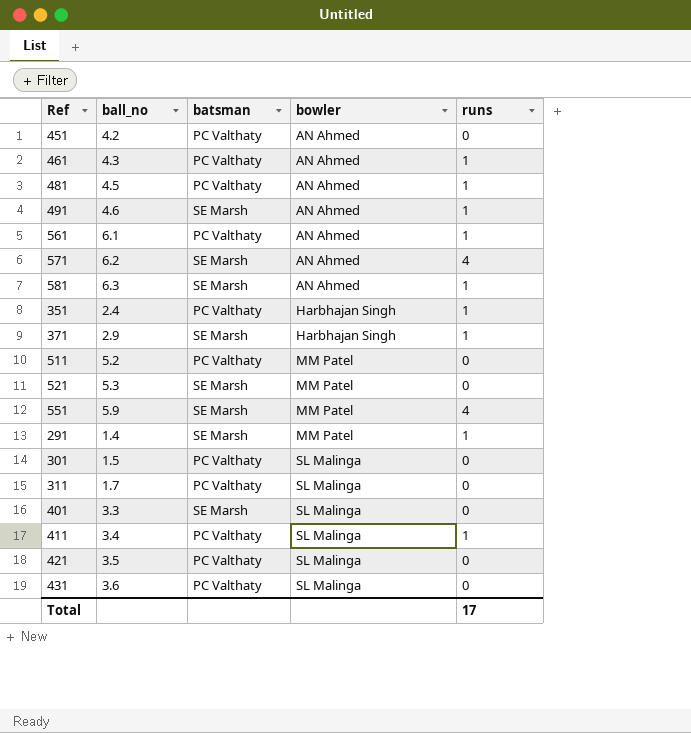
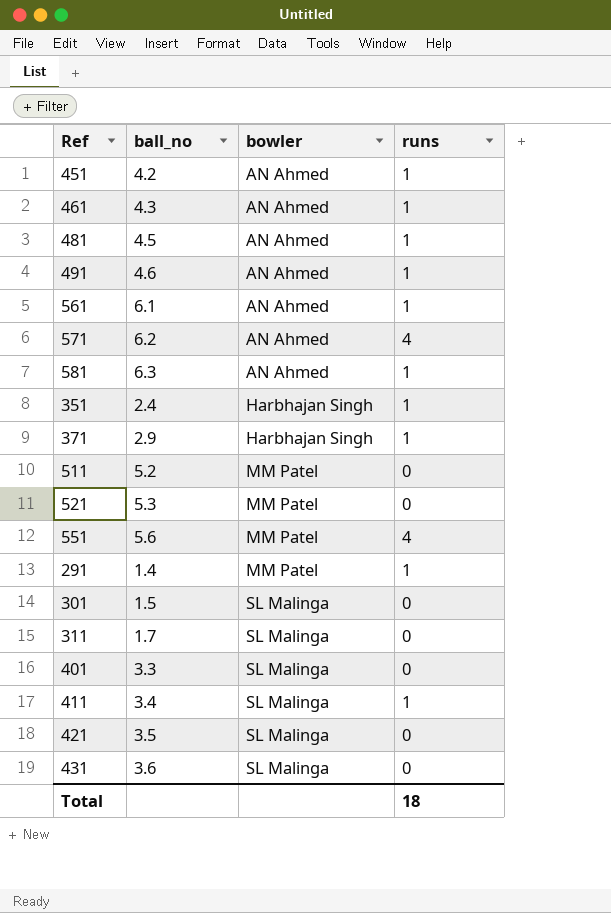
column batsman | position: 3 -> none
451 | runs: 0 -> 1
551 | ball_no: 5.9 -> 5.6
Total | runs: 17 -> 18

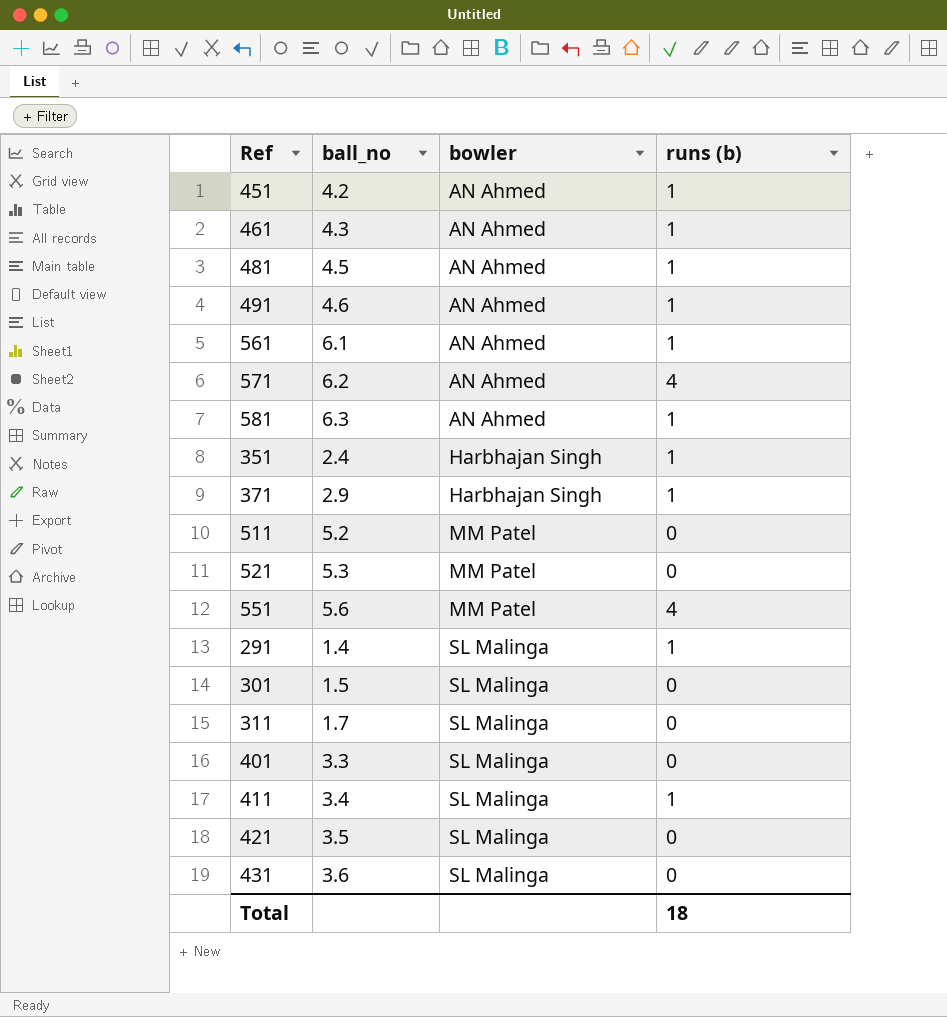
column name: runs -> runs (b)
291 | bowler: MM Patel -> SL Malinga

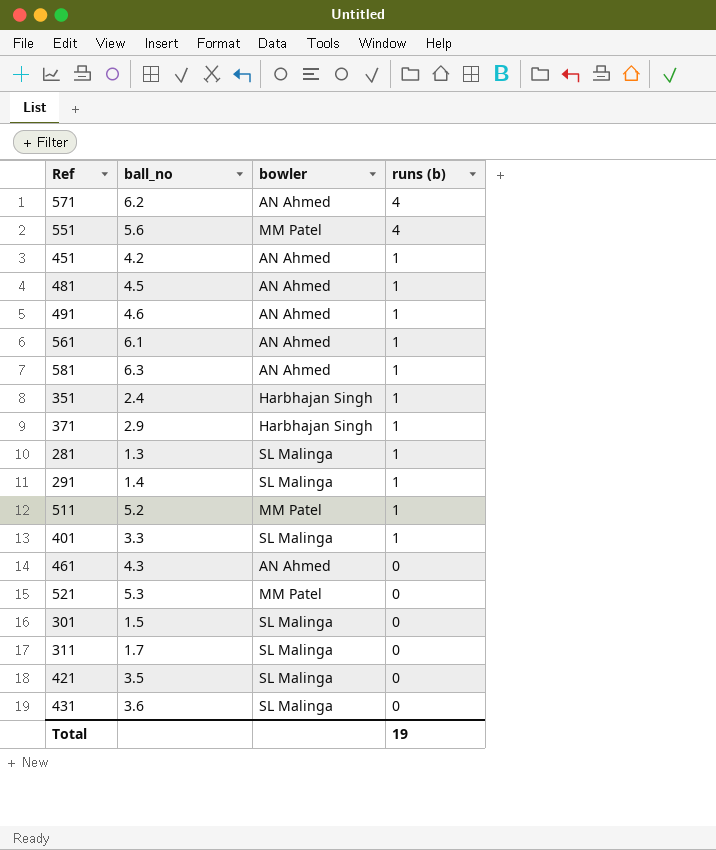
row order: bowler ascending -> runs (b) descending
row 411: 3.4 | SL Malinga | 1 -> none
row 281: none -> 1.3 | SL Malinga | 1
511 | runs (b): 0 -> 1
401 | runs (b): 0 -> 1
461 | runs (b): 1 -> 0
Total | runs (b): 18 -> 19

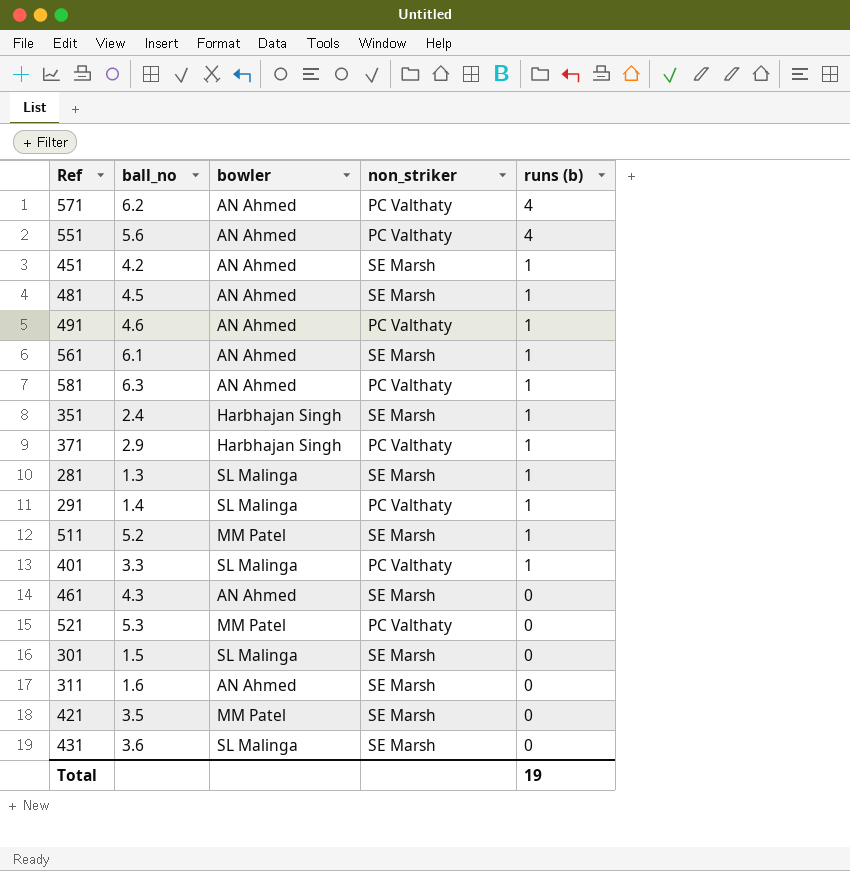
column non_striker | position: none -> 4
551 | bowler: MM Patel -> AN Ahmed
311 | ball_no: 1.7 -> 1.6
311 | bowler: SL Malinga -> AN Ahmed
421 | bowler: SL Malinga -> MM Patel

